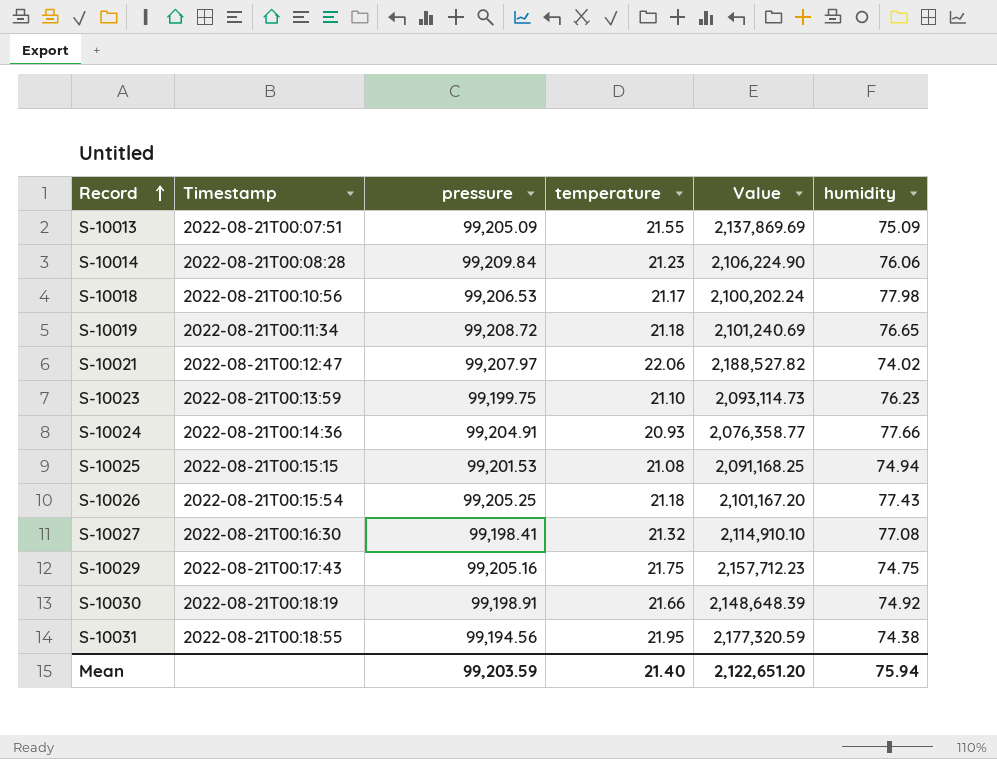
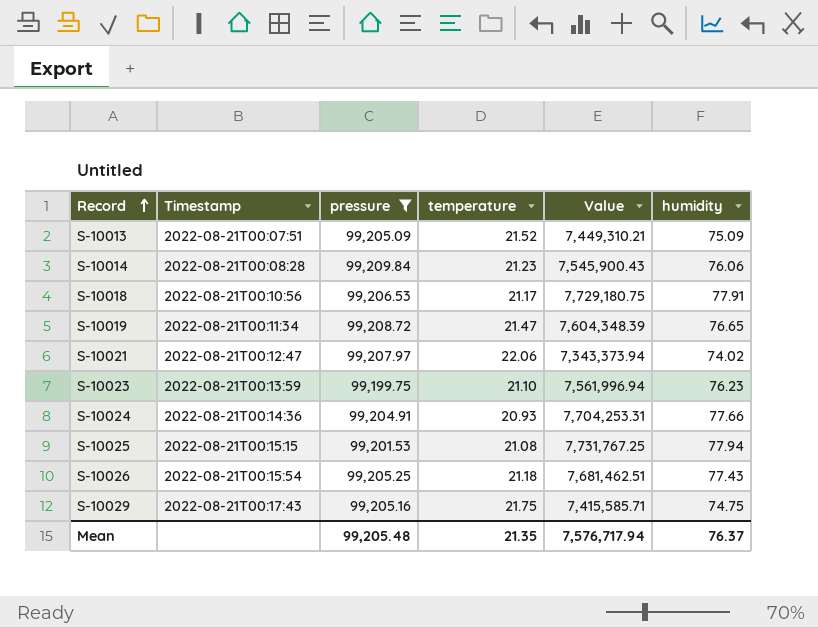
filter: none -> pressure >= 99,199.75
column Value | formula: [pressure] * [temperature] -> [pressure] * [humidity]
S-10013 | temperature: 21.55 -> 21.52
S-10018 | humidity: 77.98 -> 77.91
S-10019 | temperature: 21.18 -> 21.47
S-10025 | humidity: 74.94 -> 77.94
Mean | pressure: 99,203.59 -> 99,205.48
Mean | temperature: 21.40 -> 21.35
Mean | Value: 2,122,651.20 -> 7,576,717.94
Mean | humidity: 75.94 -> 76.37

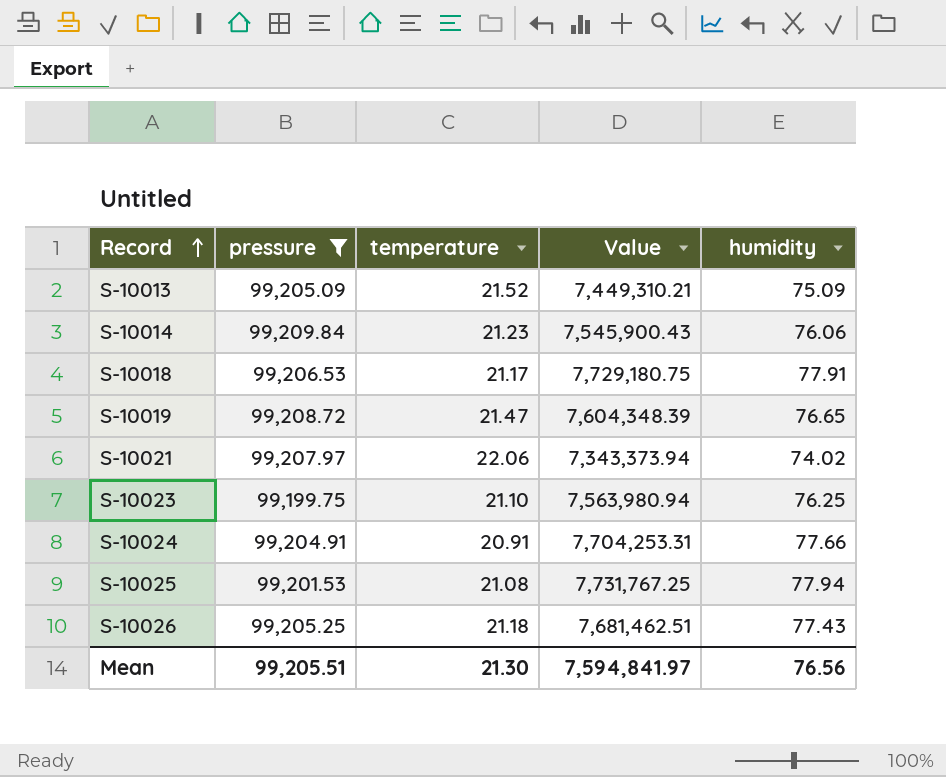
column Timestamp | position: 2 -> none
row S-10029: 2022-08-21T00:17:43 | 99,205.16 | 21.75 | 7,415,585.71 | 74.75 -> none
S-10023 | Value: 7,561,996.94 -> 7,563,980.94
S-10023 | humidity: 76.23 -> 76.25
S-10024 | temperature: 20.93 -> 20.91
Mean | pressure: 99,205.48 -> 99,205.51
Mean | temperature: 21.35 -> 21.30
Mean | Value: 7,576,717.94 -> 7,594,841.97
Mean | humidity: 76.37 -> 76.56

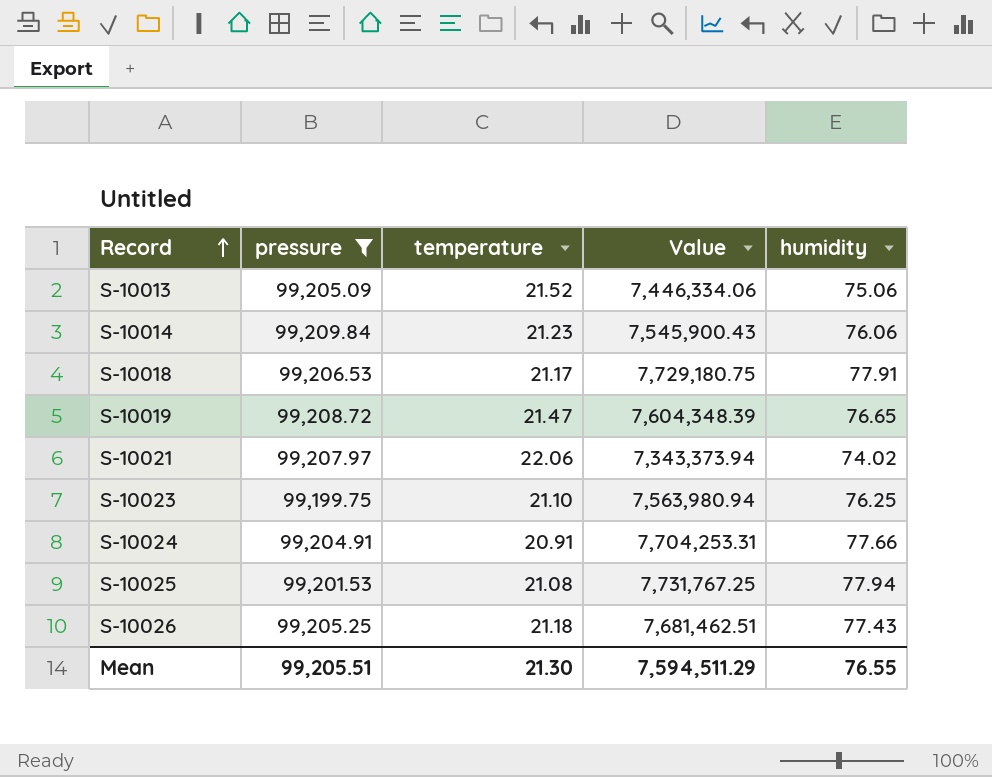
S-10013 | Value: 7,449,310.21 -> 7,446,334.06
S-10013 | humidity: 75.09 -> 75.06
Mean | Value: 7,594,841.97 -> 7,594,511.29
Mean | humidity: 76.56 -> 76.55

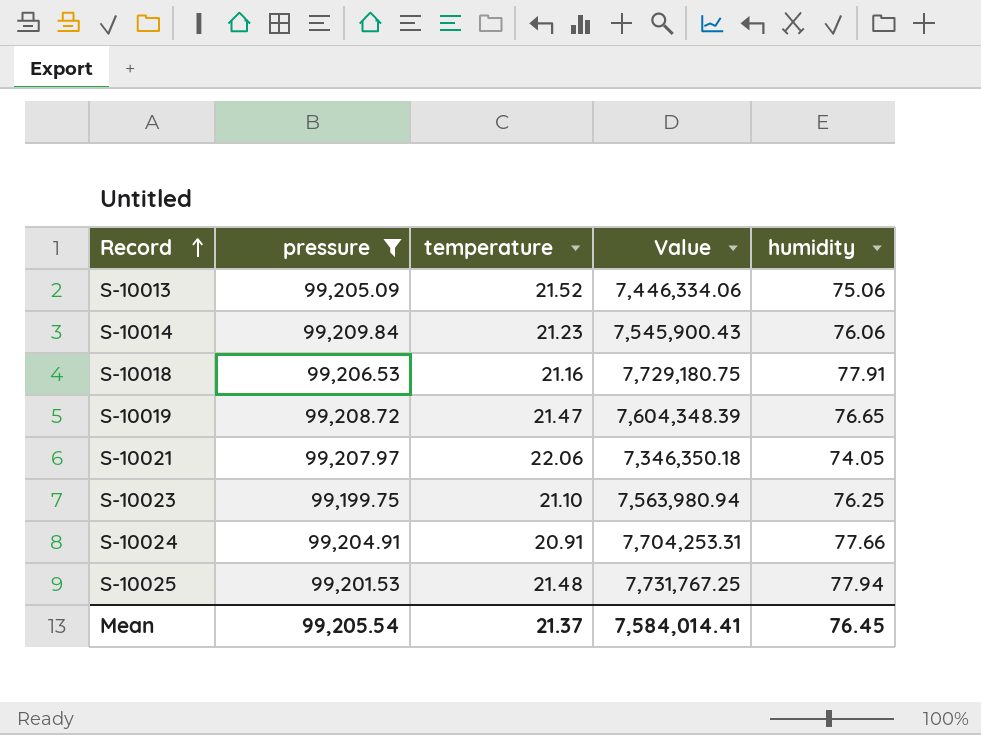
row S-10026: 99,205.25 | 21.18 | 7,681,462.51 | 77.43 -> none
S-10018 | temperature: 21.17 -> 21.16
S-10021 | Value: 7,343,373.94 -> 7,346,350.18
S-10021 | humidity: 74.02 -> 74.05
S-10025 | temperature: 21.08 -> 21.48
Mean | pressure: 99,205.51 -> 99,205.54
Mean | temperature: 21.30 -> 21.37
Mean | Value: 7,594,511.29 -> 7,584,014.41
Mean | humidity: 76.55 -> 76.45

